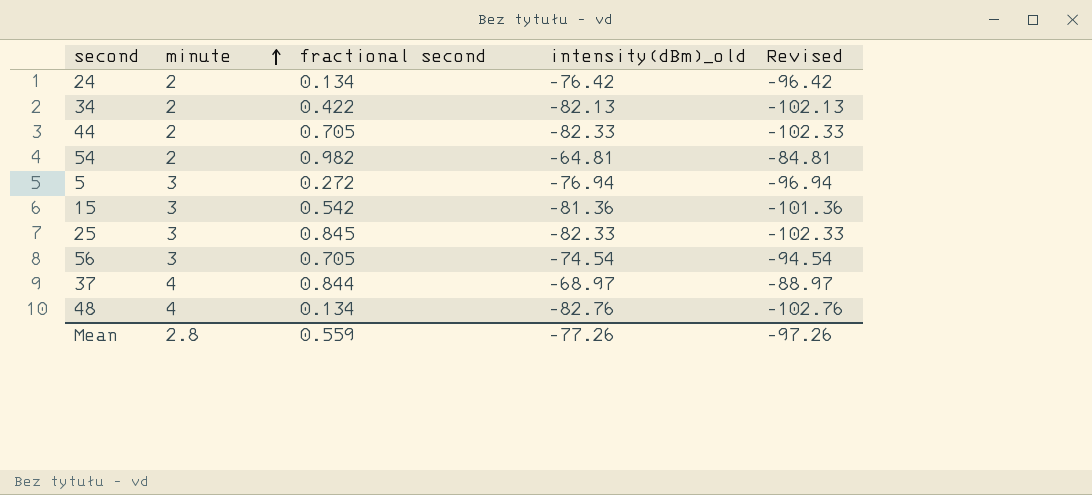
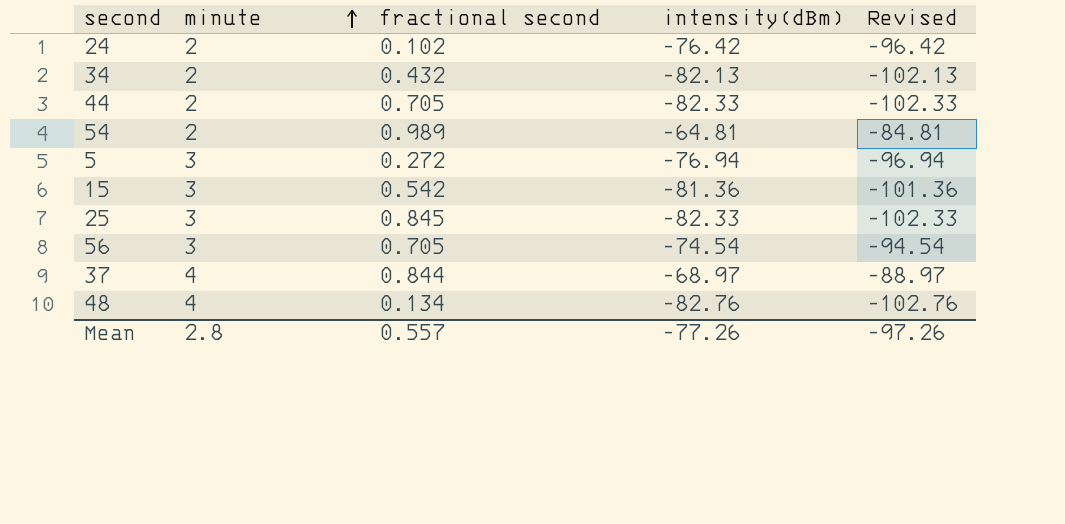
column name: intensity(dBm)_old -> intensity(dBm)
24 | fractional second: 0.134 -> 0.102
34 | fractional second: 0.422 -> 0.432
54 | fractional second: 0.982 -> 0.989
Mean | fractional second: 0.559 -> 0.557

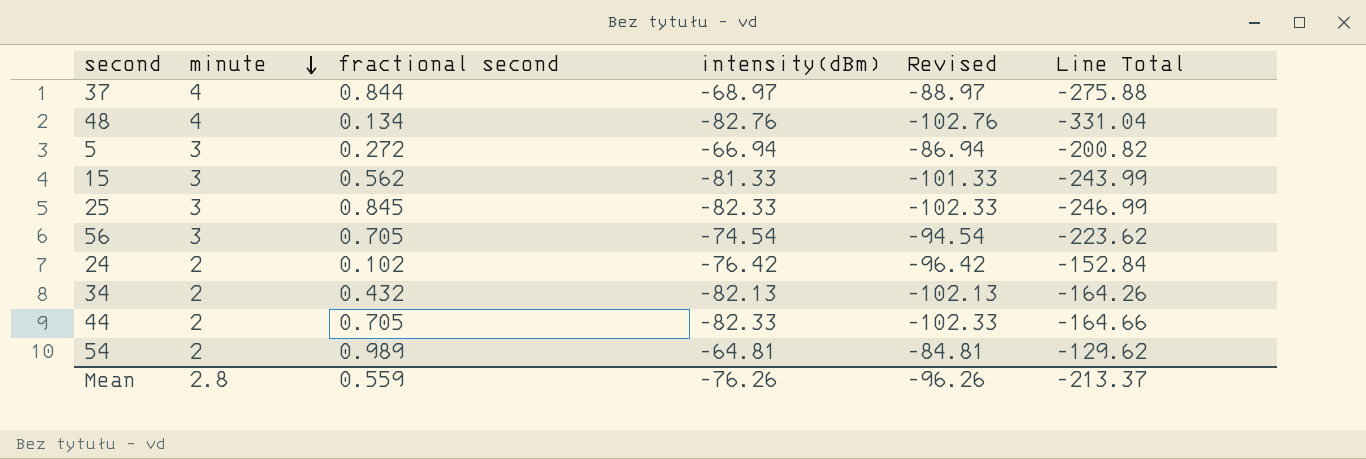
row order: minute ascending -> minute descending
column Line Total | formula: none -> [minute] * [intensity(dBm)]
5 | intensity(dBm): -76.94 -> -66.94
5 | Revised: -96.94 -> -86.94
15 | fractional second: 0.542 -> 0.562
15 | intensity(dBm): -81.36 -> -81.33
15 | Revised: -101.36 -> -101.33
Mean | fractional second: 0.557 -> 0.559
Mean | intensity(dBm): -77.26 -> -76.26
Mean | Revised: -97.26 -> -96.26

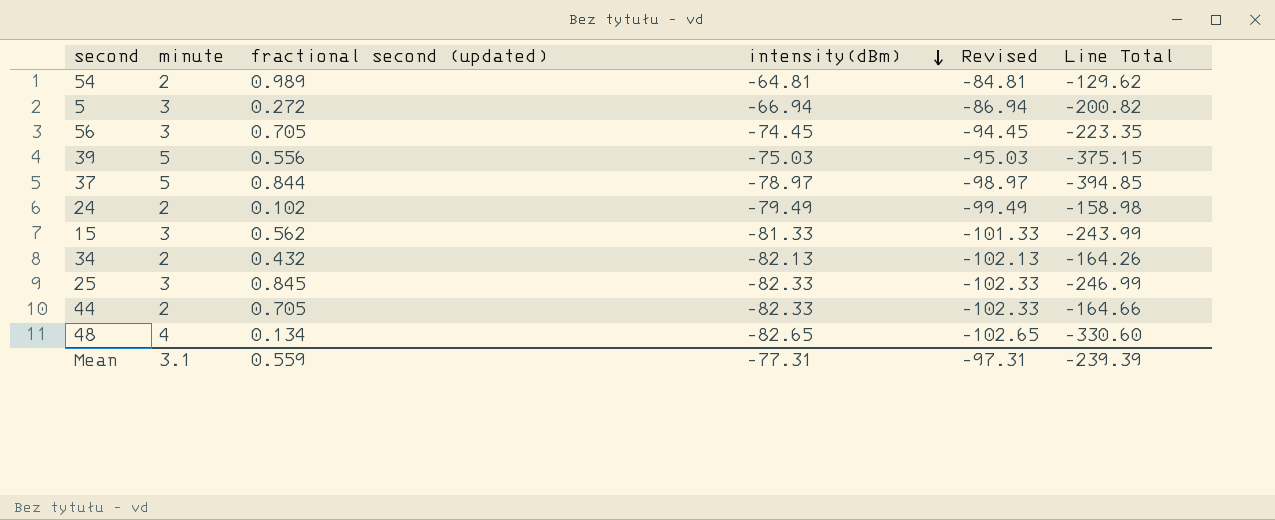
row order: minute descending -> intensity(dBm) descending
column name: fractional second -> fractional second (updated)
56 | intensity(dBm): -74.54 -> -74.45
56 | Revised: -94.54 -> -94.45
56 | Line Total: -223.62 -> -223.35
row 39: none -> 5 | 0.556 | -75.03 | -95.03 | -375.15
37 | minute: 4 -> 5
37 | intensity(dBm): -68.97 -> -78.97
37 | Revised: -88.97 -> -98.97
37 | Line Total: -275.88 -> -394.85
24 | intensity(dBm): -76.42 -> -79.49
24 | Revised: -96.42 -> -99.49
24 | Line Total: -152.84 -> -158.98
48 | intensity(dBm): -82.76 -> -82.65
48 | Revised: -102.76 -> -102.65
48 | Line Total: -331.04 -> -330.60
Mean | minute: 2.8 -> 3.1
Mean | intensity(dBm): -76.26 -> -77.31
Mean | Revised: -96.26 -> -97.31
Mean | Line Total: -213.37 -> -239.39

